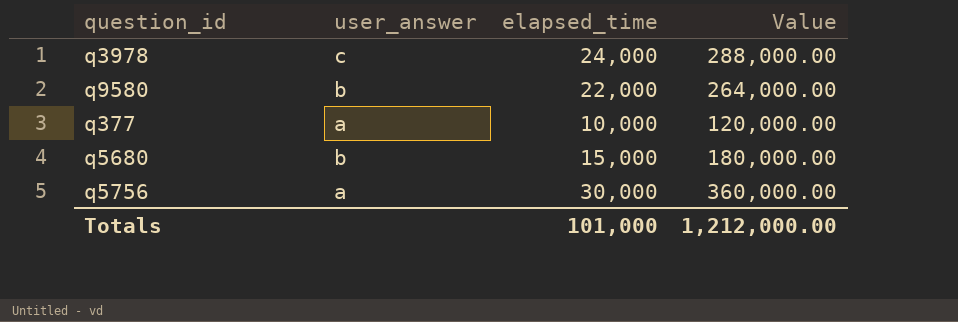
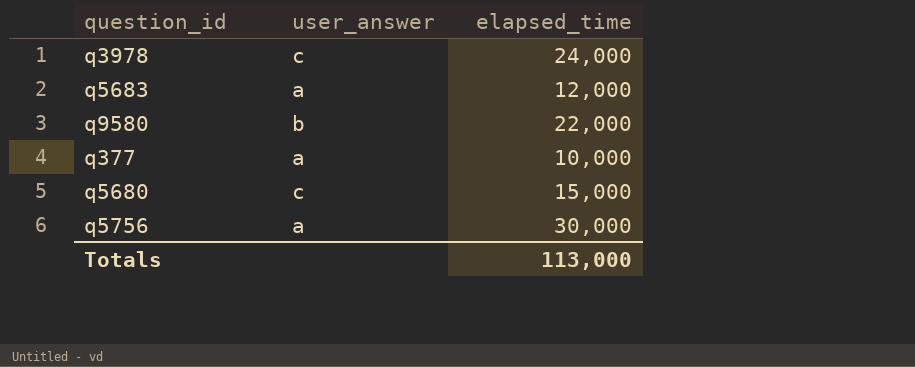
column Value | formula: [elapsed_time] * 12 -> none
row q5683: none -> a | 12,000
q5680 | user_answer: b -> c
Totals | elapsed_time: 101,000 -> 113,000

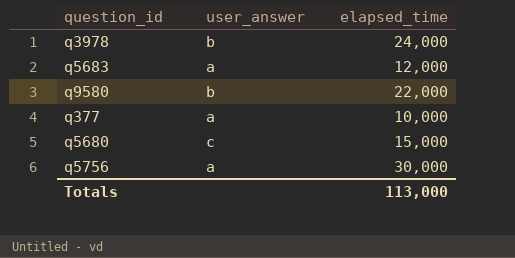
q3978 | user_answer: c -> b

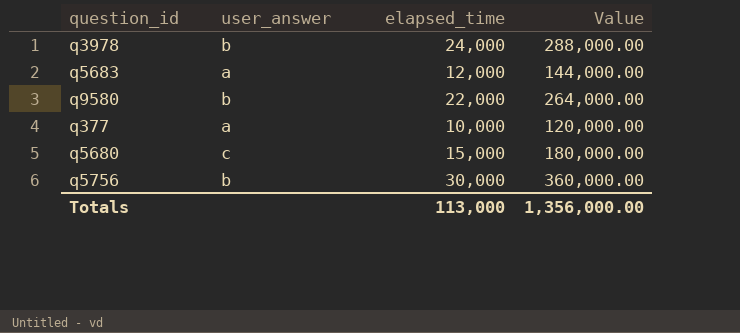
column Value | formula: none -> [elapsed_time] * 12
q5756 | user_answer: a -> b

